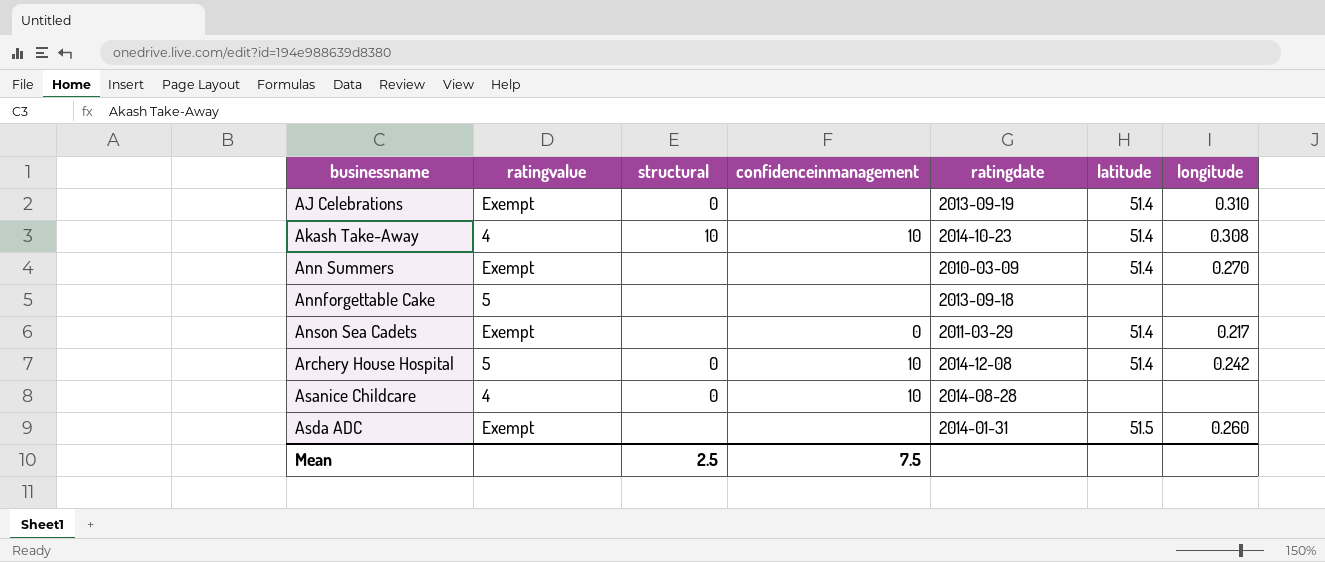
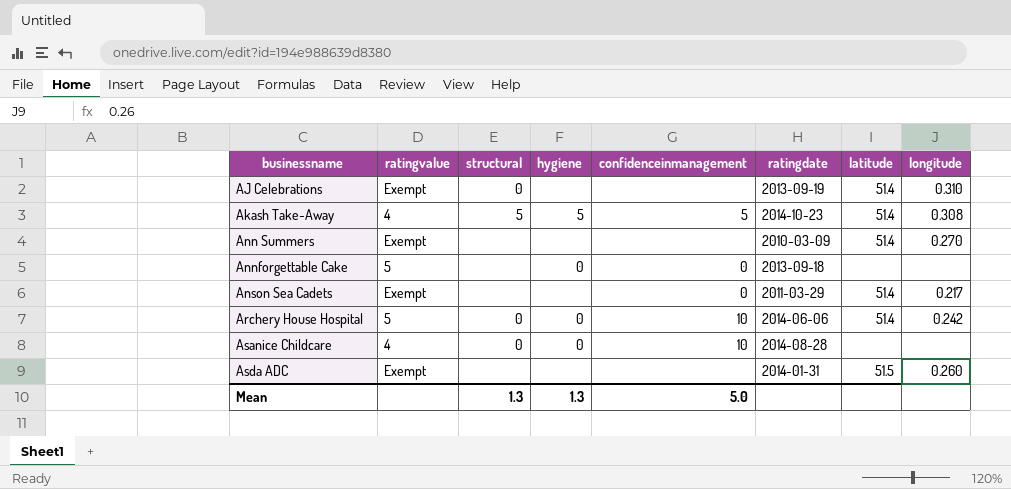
column hygiene | position: none -> 4
Akash Take-Away | structural: 10 -> 5
Akash Take-Away | confidenceinmanagement: 10 -> 5
Annforgettable Cake | confidenceinmanagement: none -> 0
Archery House Hospital | ratingdate: 2014-12-08 -> 2014-06-06
Mean | structural: 2.5 -> 1.3
Mean | confidenceinmanagement: 7.5 -> 5.0

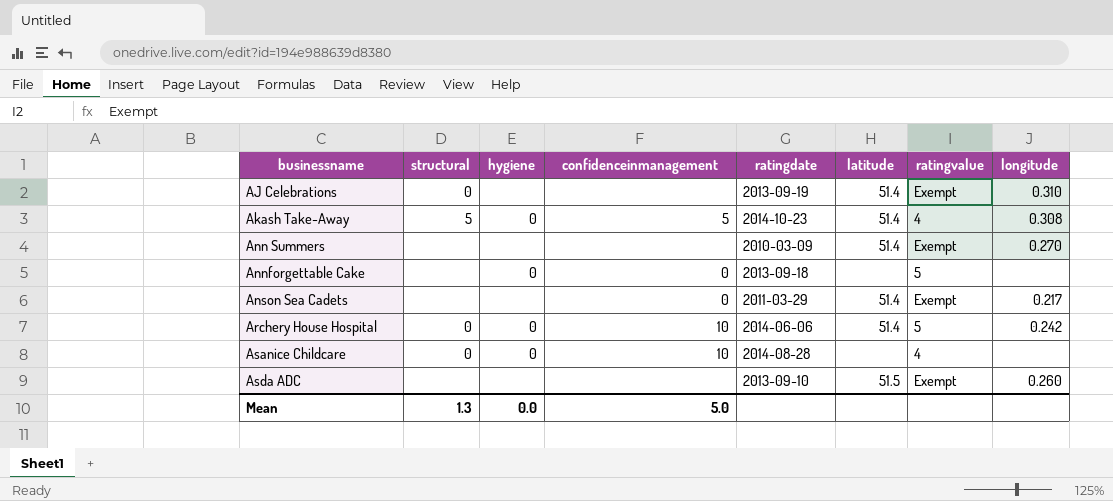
column ratingvalue | position: 2 -> 7
Akash Take-Away | hygiene: 5 -> 0
Asda ADC | ratingdate: 2014-01-31 -> 2013-09-10
Mean | hygiene: 1.3 -> 0.0

